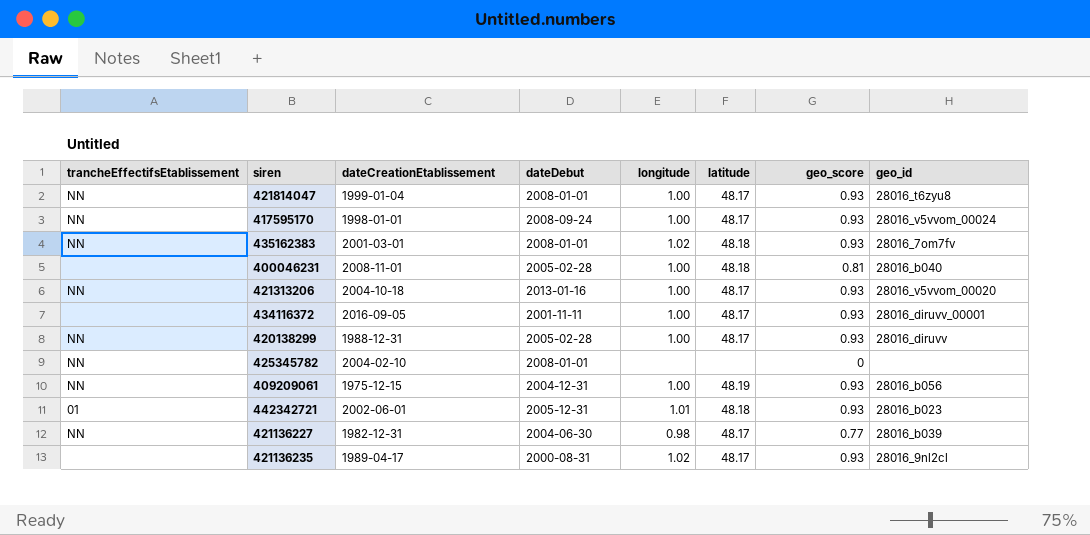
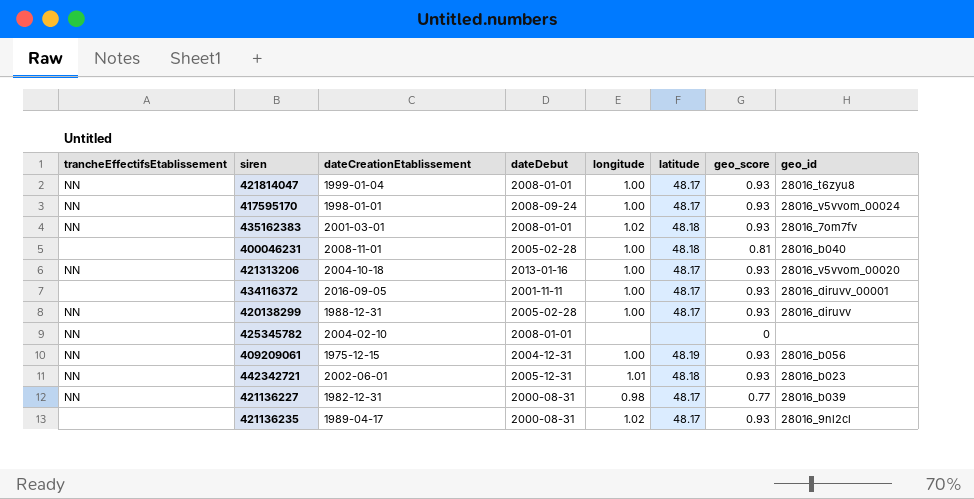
442342721 | trancheEffectifsEtablissement: 01 -> NN
421136227 | dateDebut: 2004-06-30 -> 2000-08-31

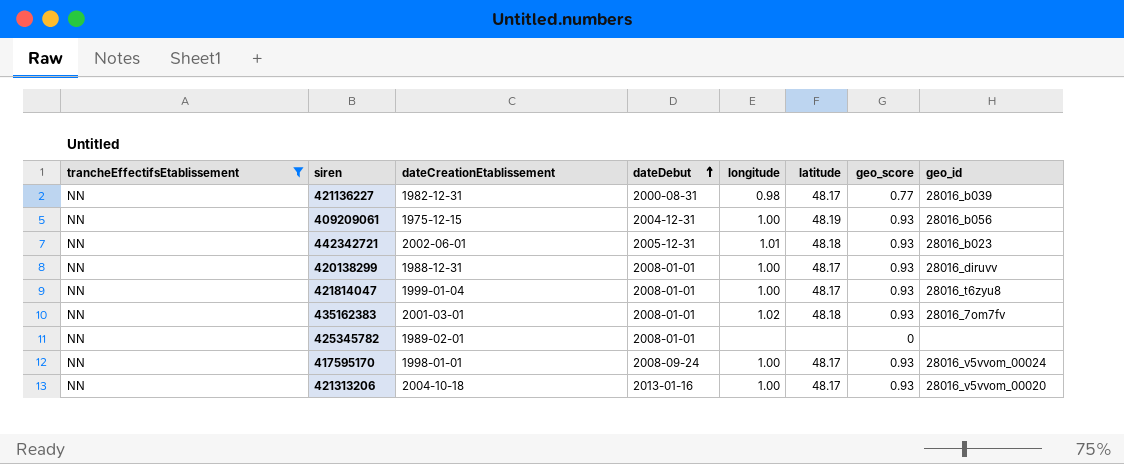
filter: none -> trancheEffectifsEtablissement = NN
row order: none -> dateDebut ascending
420138299 | dateDebut: 2005-02-28 -> 2008-01-01
425345782 | dateCreationEtablissement: 2004-02-10 -> 1989-02-01

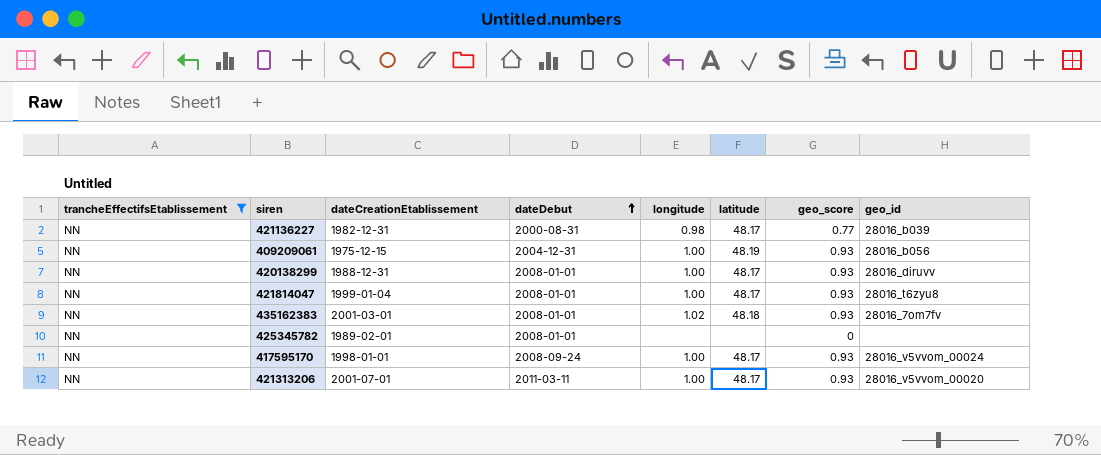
row 442342721: NN | 2002-06-01 | 2005-12-31 | 1.01 | 48.18 | 0.93 | 28016_b023 -> none
421313206 | dateCreationEtablissement: 2004-10-18 -> 2001-07-01
421313206 | dateDebut: 2013-01-16 -> 2011-03-11

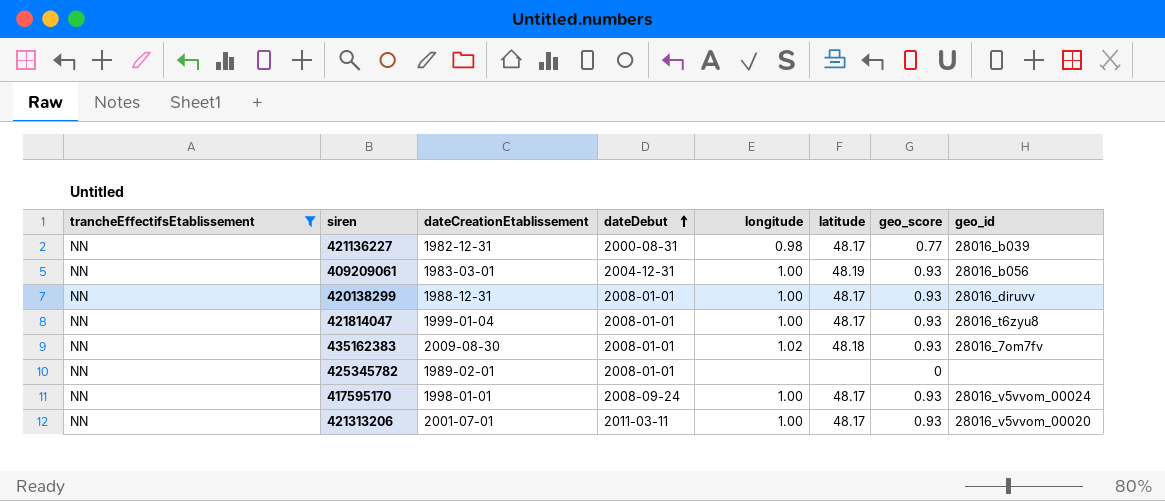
409209061 | dateCreationEtablissement: 1975-12-15 -> 1983-03-01
435162383 | dateCreationEtablissement: 2001-03-01 -> 2009-08-30

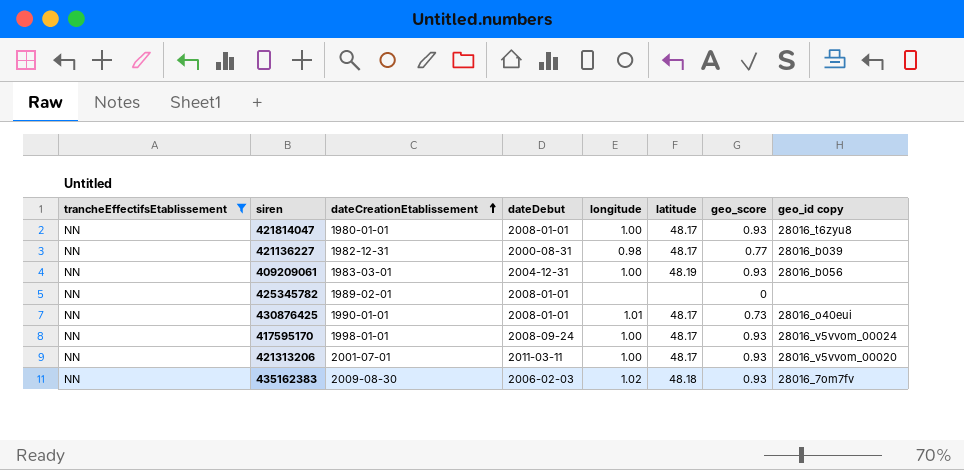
row order: dateDebut ascending -> dateCreationEtablissement ascending
column name: geo_id -> geo_id copy
row 420138299: NN | 1988-12-31 | 2008-01-01 | 1.00 | 48.17 | 0.93 | 28016_diruvv -> none
421814047 | dateCreationEtablissement: 1999-01-04 -> 1980-01-01
row 430876425: none -> NN | 1990-01-01 | 2008-01-01 | 1.01 | 48.17 | 0.73 | 28016_o40eui
435162383 | dateDebut: 2008-01-01 -> 2006-02-03

